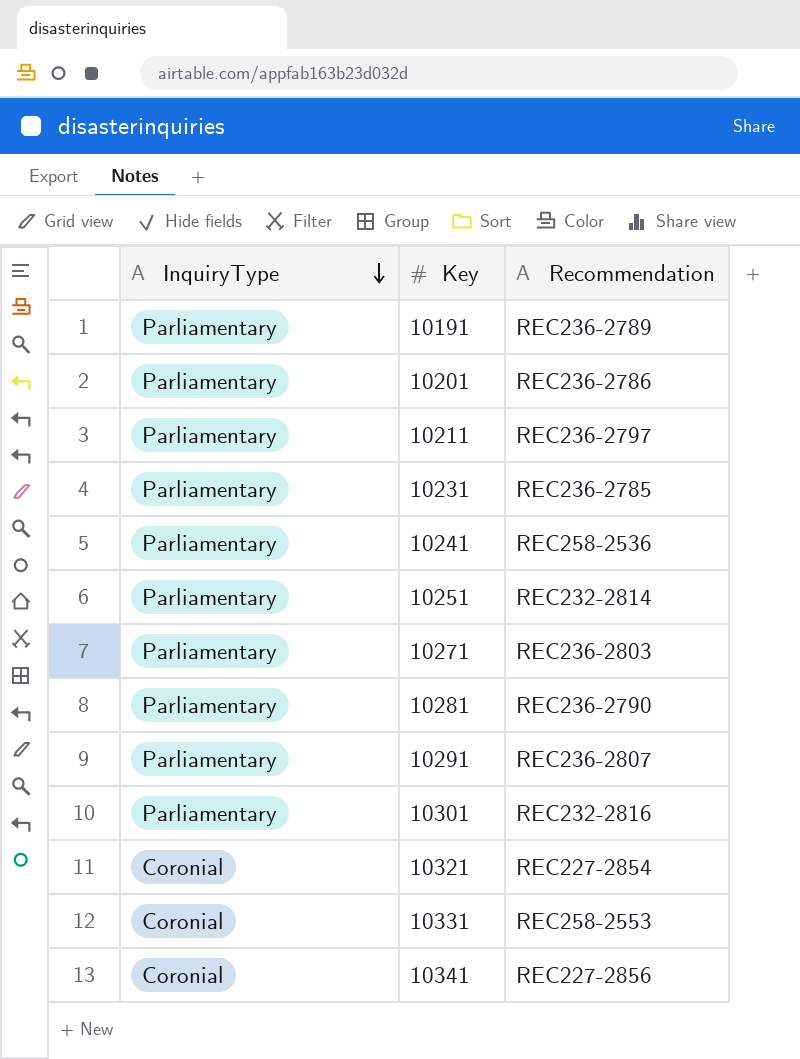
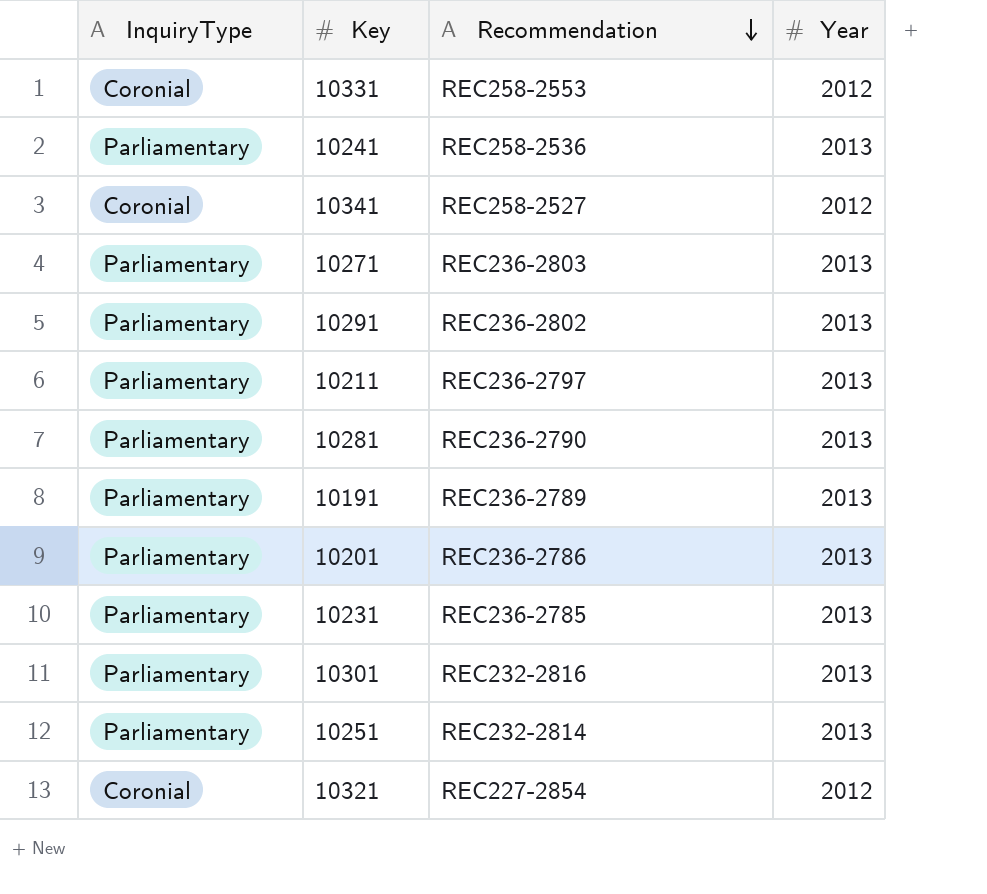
row order: InquiryType descending -> Recommendation descending
column Year | position: none -> 4
10341 | Recommendation: REC227-2856 -> REC258-2527
10291 | Recommendation: REC236-2807 -> REC236-2802

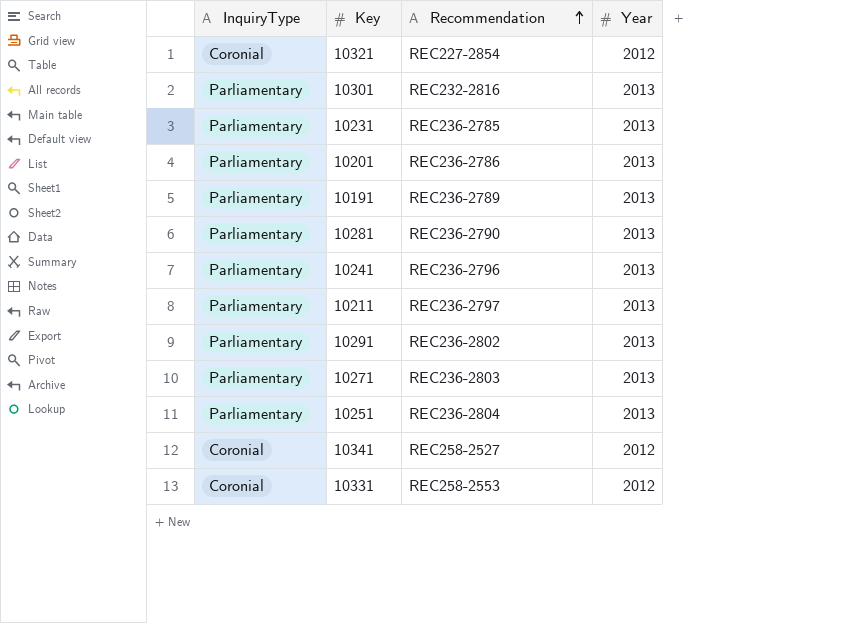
row order: Recommendation descending -> Recommendation ascending
10241 | Recommendation: REC258-2536 -> REC236-2796
10251 | Recommendation: REC232-2814 -> REC236-2804

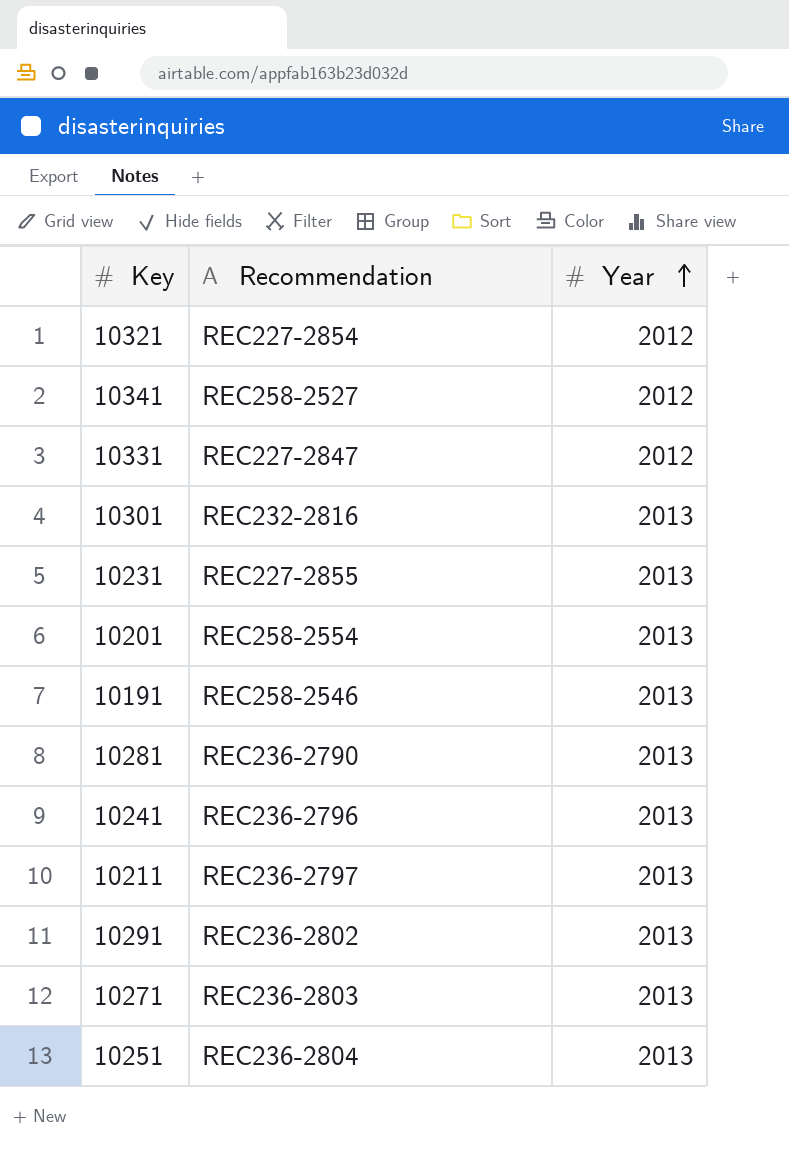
row order: Recommendation ascending -> Year ascending
column InquiryType | position: 1 -> none
10331 | Recommendation: REC258-2553 -> REC227-2847
10231 | Recommendation: REC236-2785 -> REC227-2855
10201 | Recommendation: REC236-2786 -> REC258-2554
10191 | Recommendation: REC236-2789 -> REC258-2546

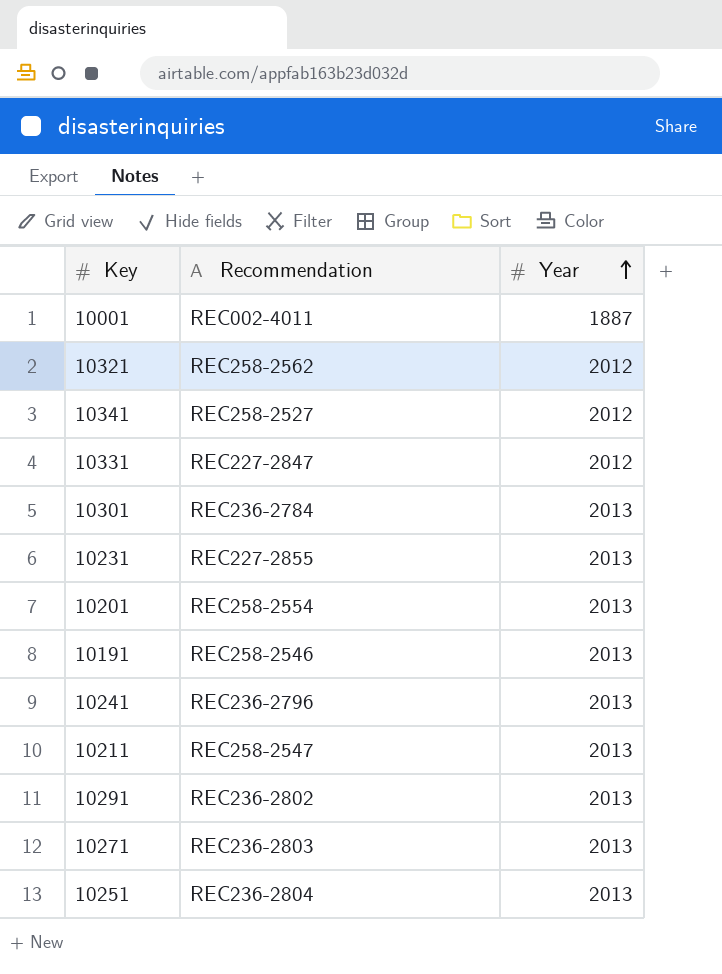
row 10281: REC236-2790 | 2013 -> none
row 10001: none -> REC002-4011 | 1887
10321 | Recommendation: REC227-2854 -> REC258-2562
10301 | Recommendation: REC232-2816 -> REC236-2784
10211 | Recommendation: REC236-2797 -> REC258-2547

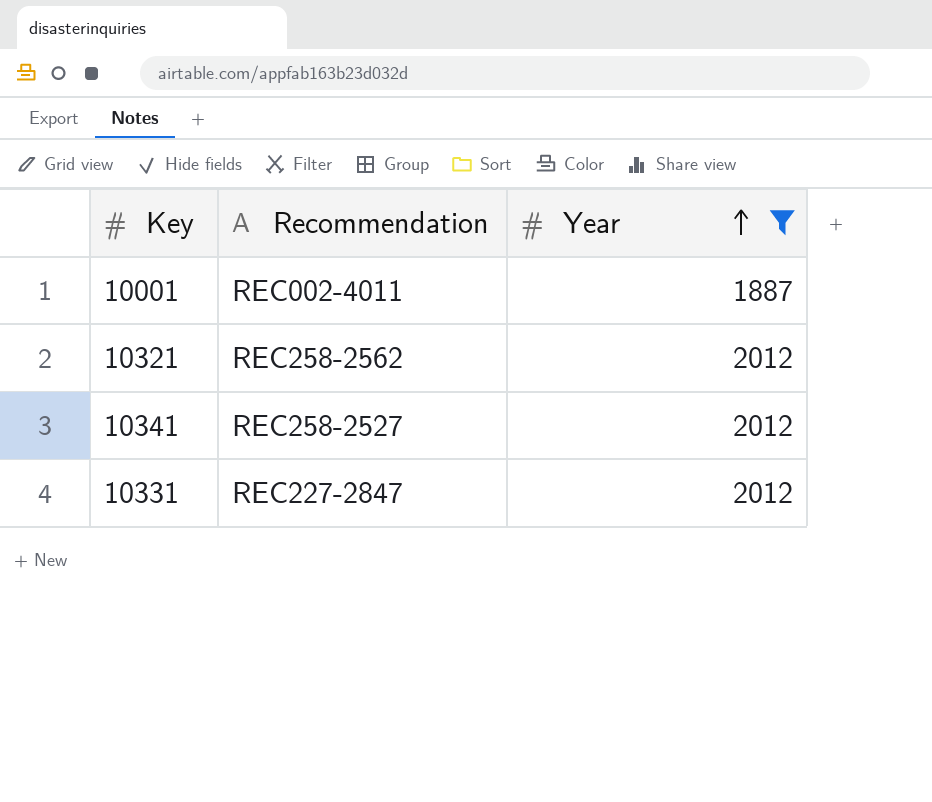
filter: none -> Year != 2013

